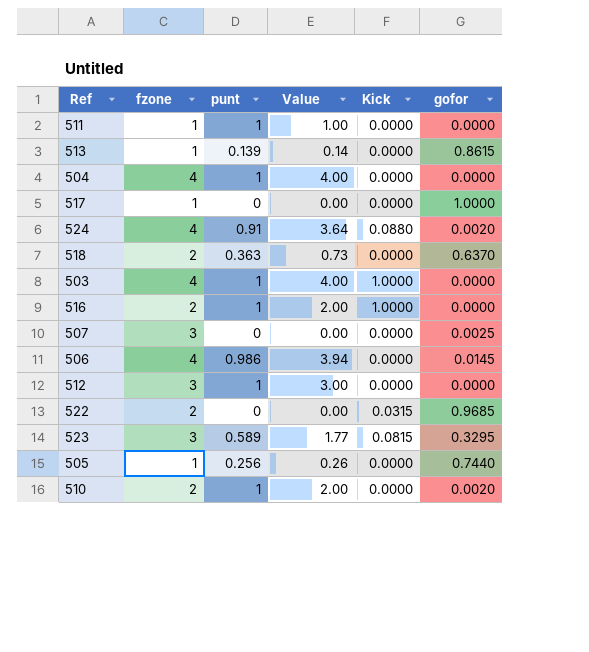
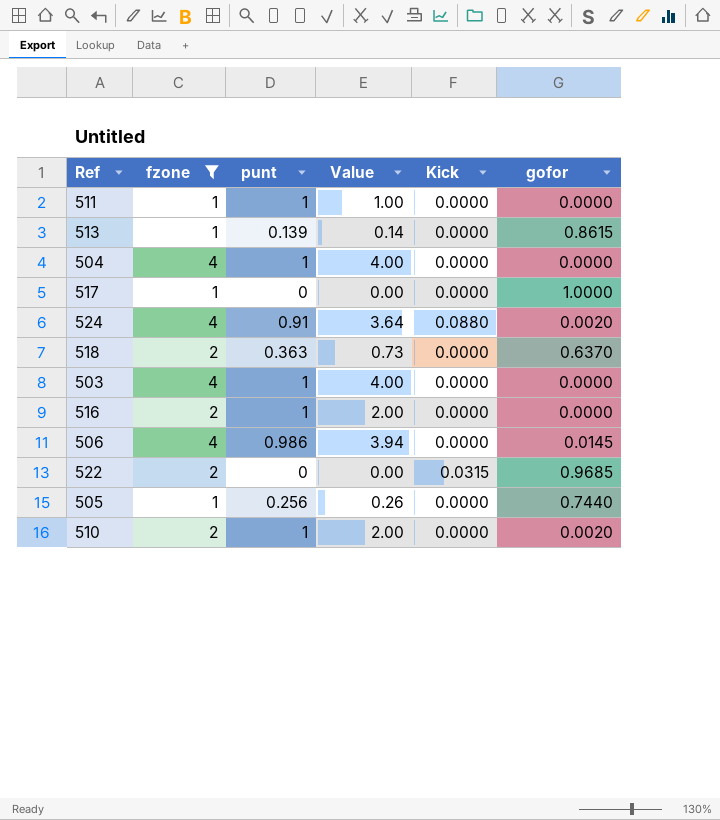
filter: none -> fzone != 3
503 | Kick: 1.0000 -> 0.0000
516 | Kick: 1.0000 -> 0.0000

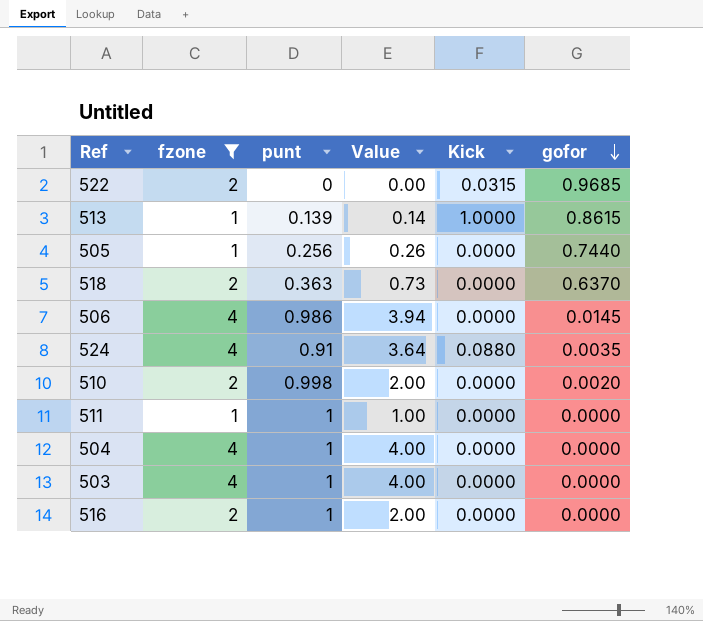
row order: none -> gofor descending
row 517: 1 | 0 | 0.00 | 0.0000 | 1.0000 -> none
513 | Kick: 0.0000 -> 1.0000
524 | gofor: 0.0020 -> 0.0035
510 | punt: 1 -> 0.998

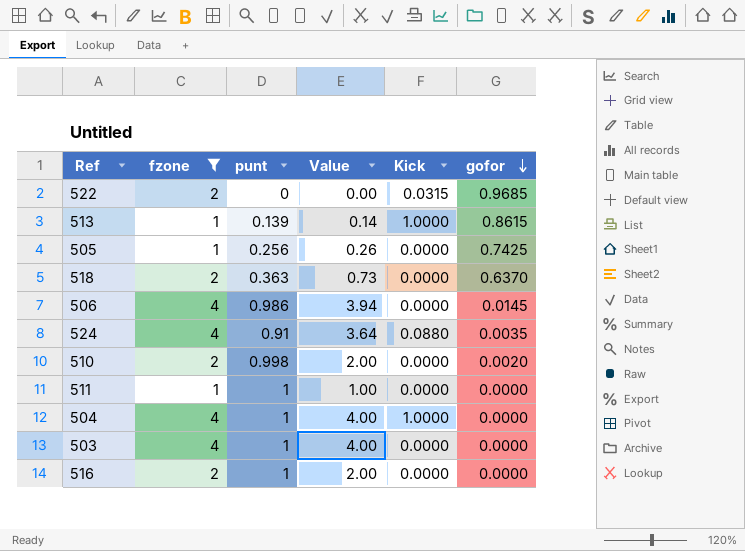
505 | gofor: 0.7440 -> 0.7425
504 | Kick: 0.0000 -> 1.0000

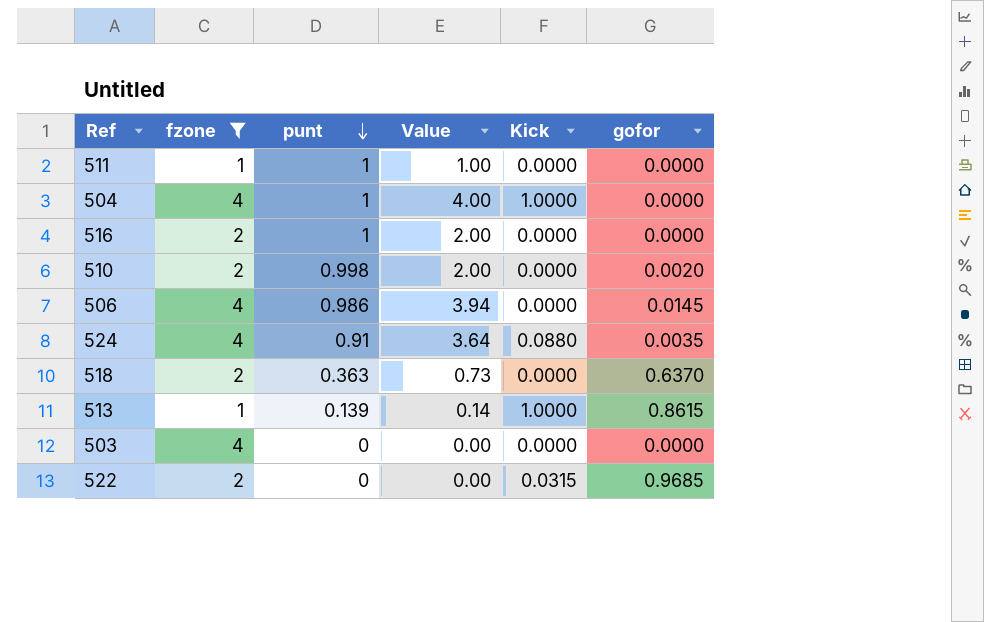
row order: gofor descending -> punt descending
row 505: 1 | 0.256 | 0.26 | 0.0000 | 0.7425 -> none
503 | punt: 1 -> 0
503 | Value: 4.00 -> 0.00

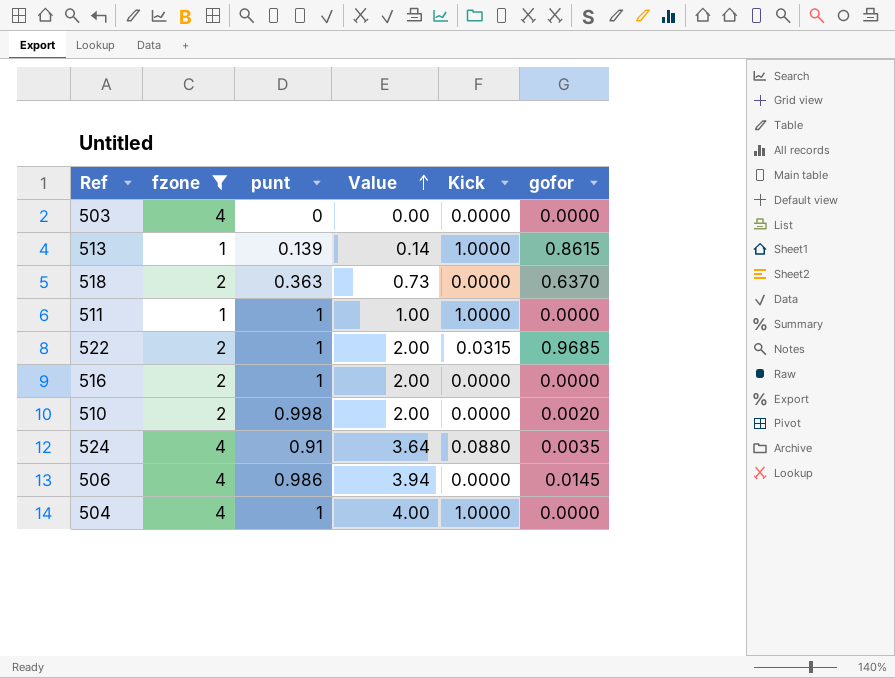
row order: punt descending -> Value ascending
511 | Kick: 0.0000 -> 1.0000
522 | punt: 0 -> 1
522 | Value: 0.00 -> 2.00

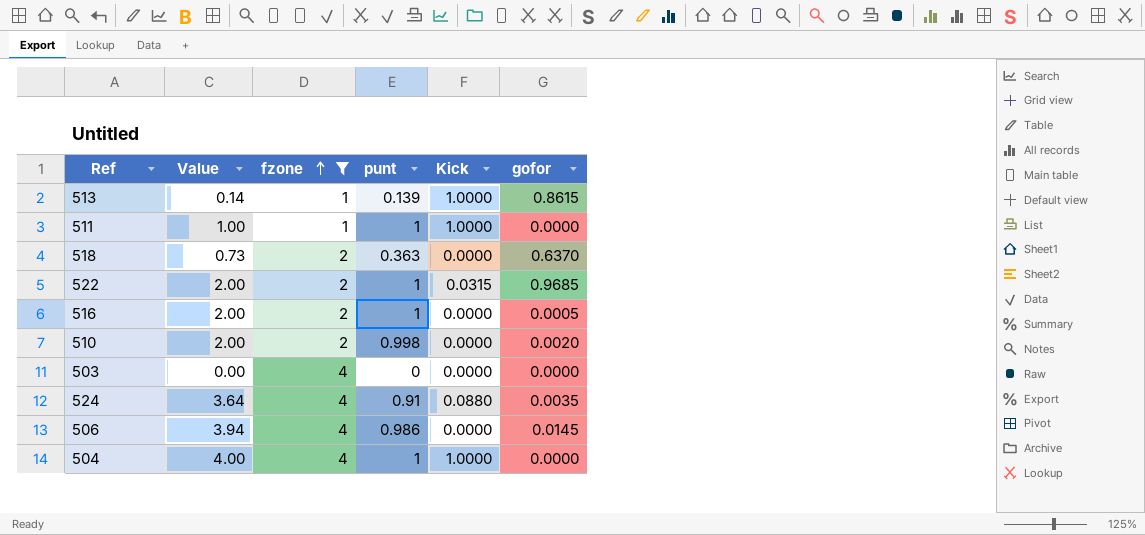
row order: Value ascending -> fzone ascending
column Value | position: 4 -> 2
516 | gofor: 0.0000 -> 0.0005

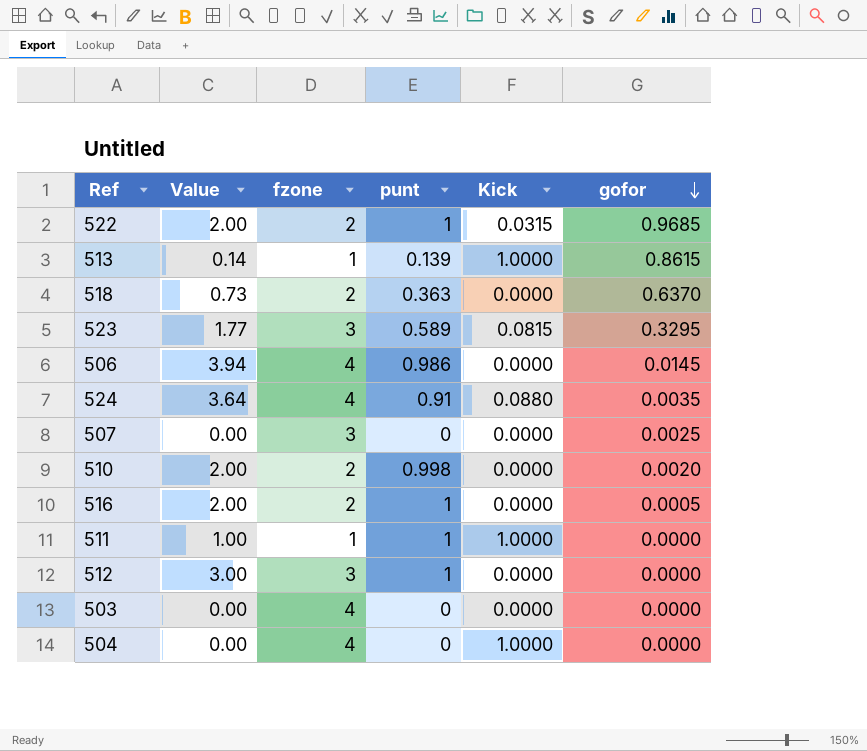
filter: fzone != 3 -> none
row order: fzone ascending -> gofor descending
504 | Value: 4.00 -> 0.00
504 | punt: 1 -> 0

